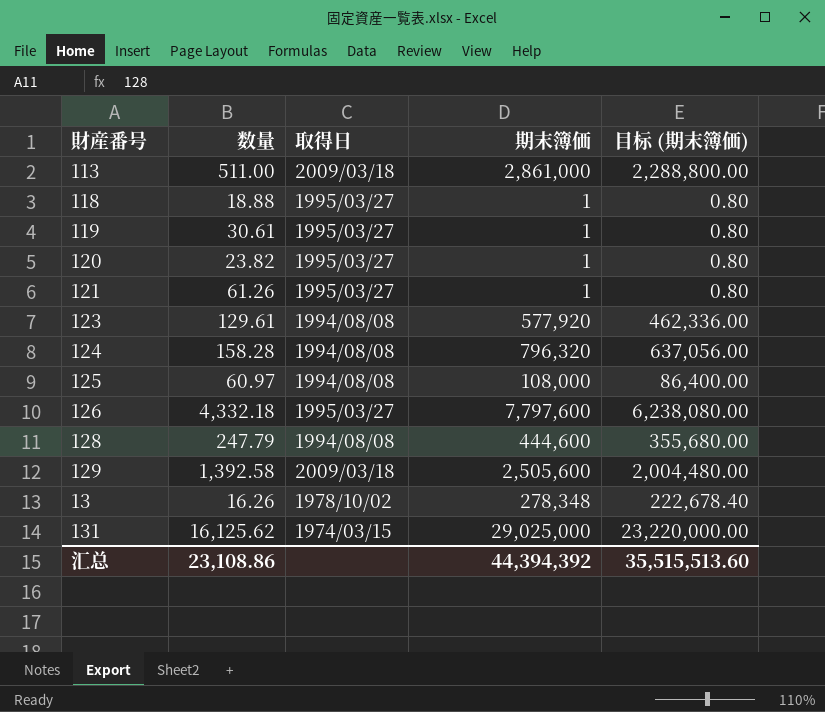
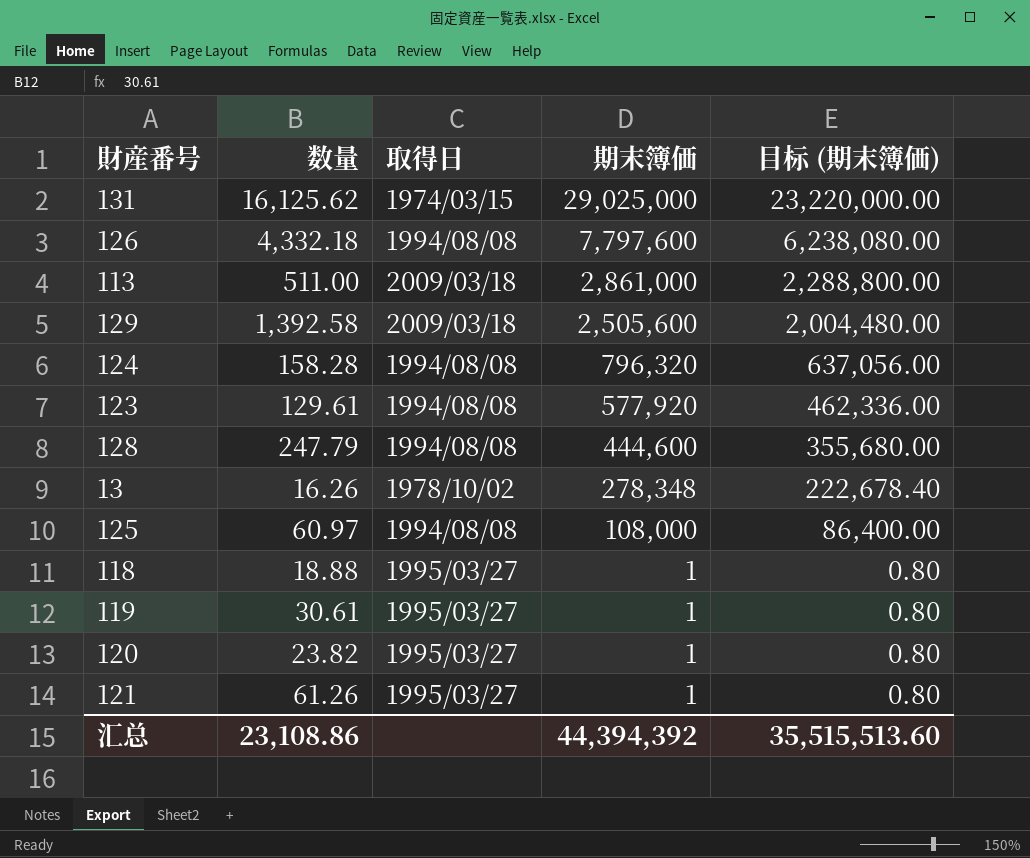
row order: none -> 期末簿価 descending
126 | 取得日: 1995/03/27 -> 1994/08/08

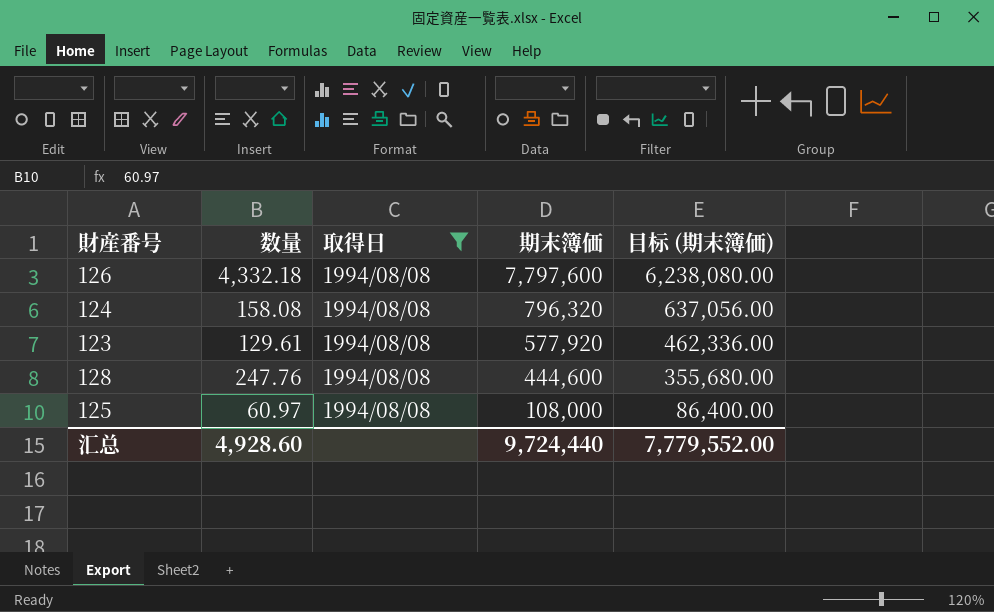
filter: none -> 取得日 = 1994/08/08
124 | 数量: 158.28 -> 158.08
128 | 数量: 247.79 -> 247.76
汇总 | 数量: 23,108.86 -> 4,928.60
汇总 | 期末簿価: 44,394,392 -> 9,724,440
汇总 | 目标 (期末簿価): 35,515,513.60 -> 7,779,552.00

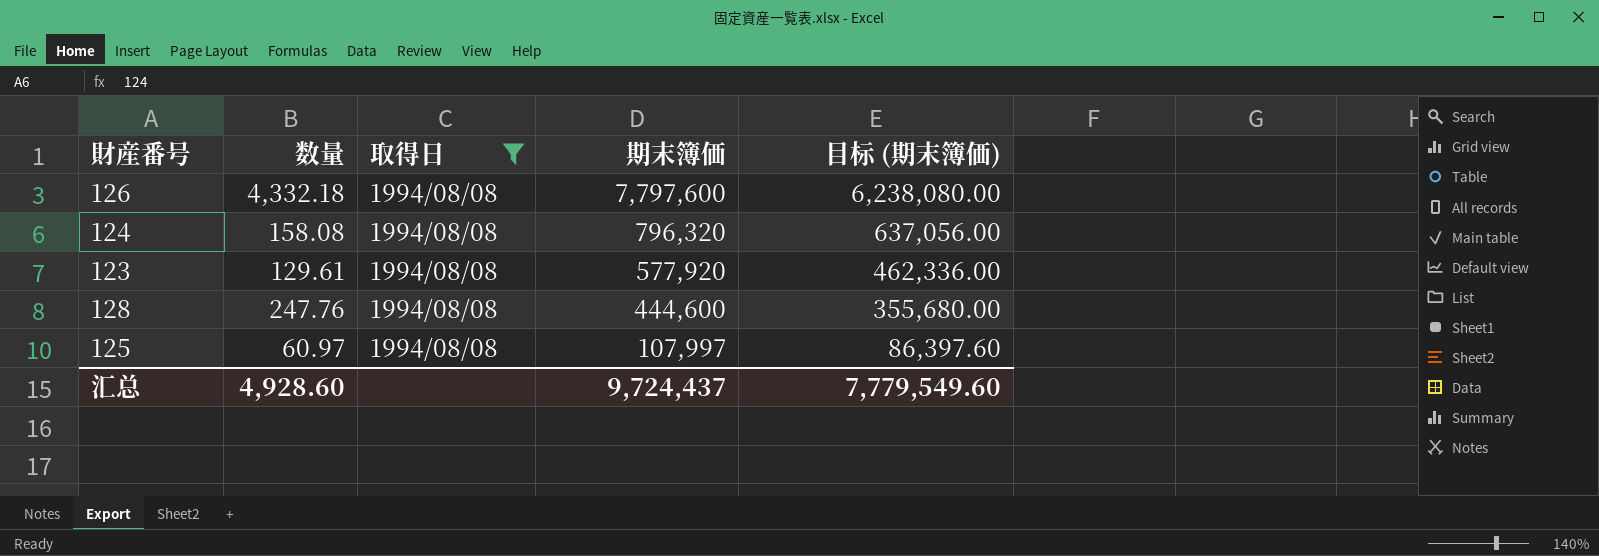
125 | 期末簿価: 108,000 -> 107,997
125 | 目标 (期末簿価): 86,400.00 -> 86,397.60
汇总 | 期末簿価: 9,724,440 -> 9,724,437
汇总 | 目标 (期末簿価): 7,779,552.00 -> 7,779,549.60

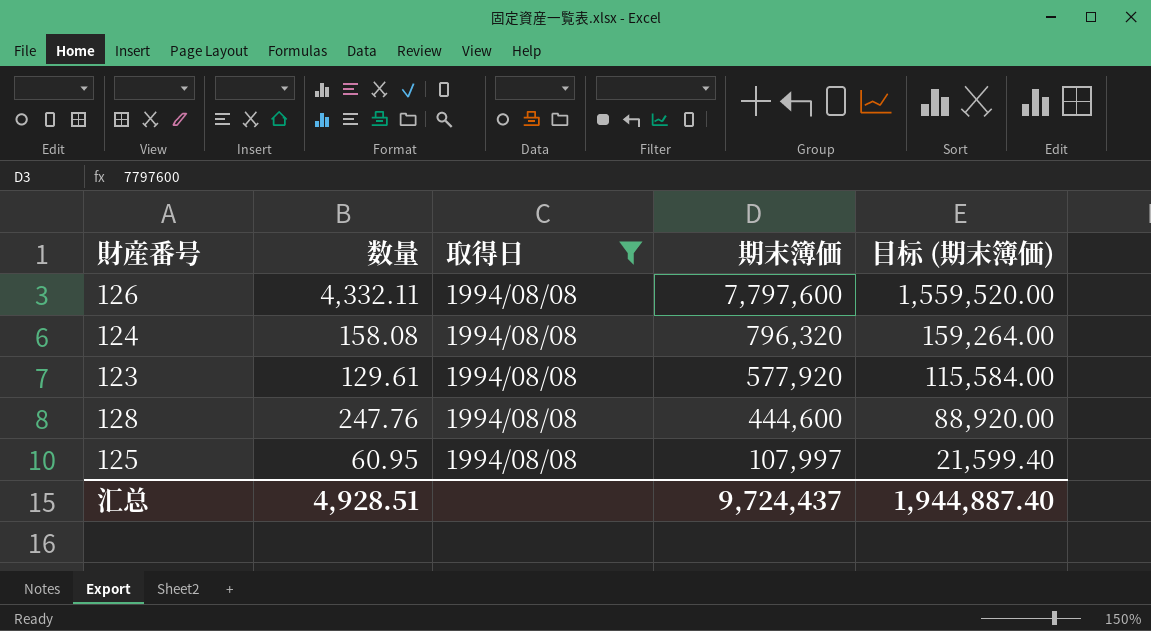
column 目标 (期末簿価) | formula: [期末簿価] * 0.8 -> [期末簿価] * 0.2
126 | 数量: 4,332.18 -> 4,332.11
125 | 数量: 60.97 -> 60.95
汇总 | 数量: 4,928.60 -> 4,928.51
汇总 | 目标 (期末簿価): 7,779,549.60 -> 1,944,887.40

